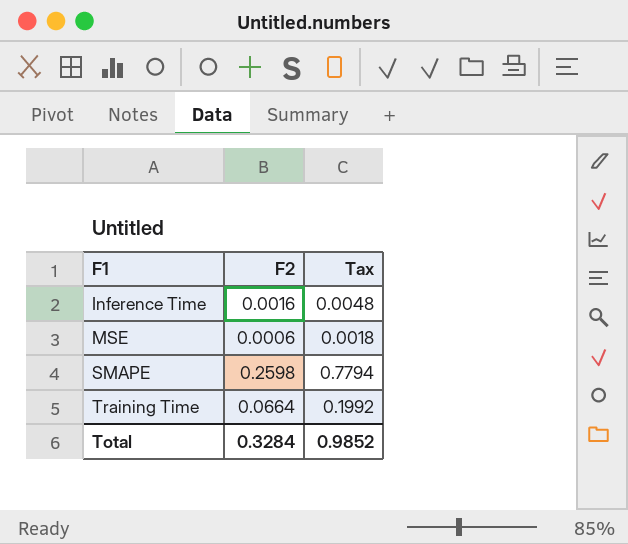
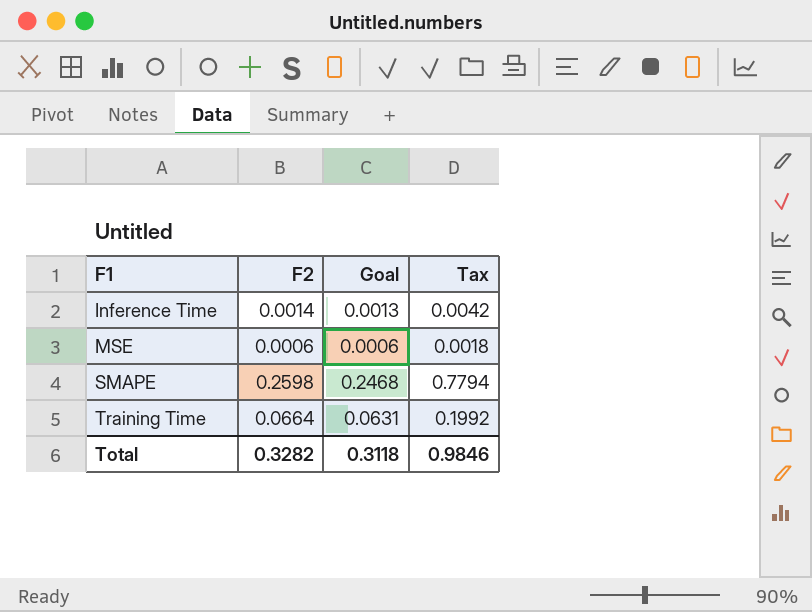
column Goal | formula: none -> [F2] * 0.95
Inference Time | F2: 0.0016 -> 0.0014
Inference Time | Tax: 0.0048 -> 0.0042
Total | F2: 0.3284 -> 0.3282
Total | Tax: 0.9852 -> 0.9846

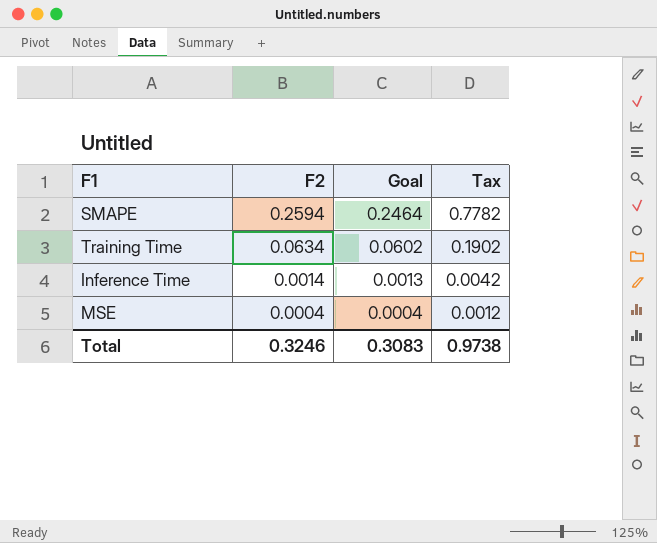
row order: F1 ascending -> F2 descending
SMAPE | F2: 0.2598 -> 0.2594
SMAPE | Goal: 0.2468 -> 0.2464
SMAPE | Tax: 0.7794 -> 0.7782
Training Time | F2: 0.0664 -> 0.0634
Training Time | Goal: 0.0631 -> 0.0602
Training Time | Tax: 0.1992 -> 0.1902
MSE | F2: 0.0006 -> 0.0004
MSE | Goal: 0.0006 -> 0.0004
MSE | Tax: 0.0018 -> 0.0012
Total | F2: 0.3282 -> 0.3246
Total | Goal: 0.3118 -> 0.3083
Total | Tax: 0.9846 -> 0.9738

